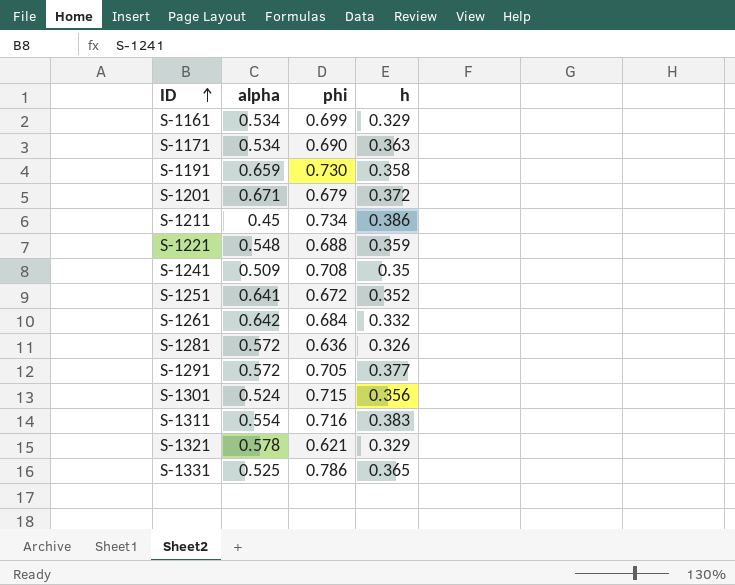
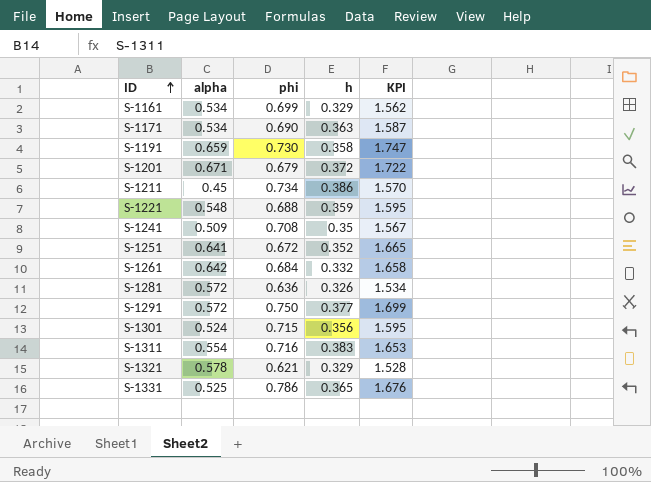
column KPI | formula: none -> [alpha] + [phi] + [h]
S-1291 | phi: 0.705 -> 0.750

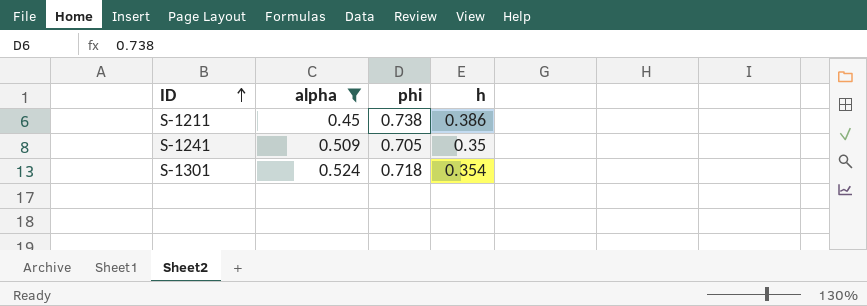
filter: none -> alpha <= 0.524
column KPI | formula: [alpha] + [phi] + [h] -> none
S-1211 | phi: 0.734 -> 0.738
S-1241 | phi: 0.708 -> 0.705
S-1301 | phi: 0.715 -> 0.718
S-1301 | h: 0.356 -> 0.354

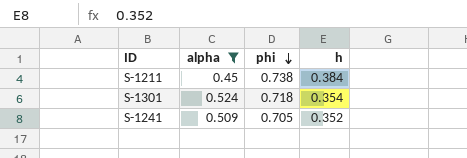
row order: ID ascending -> phi descending
S-1211 | h: 0.386 -> 0.384
S-1241 | h: 0.35 -> 0.352

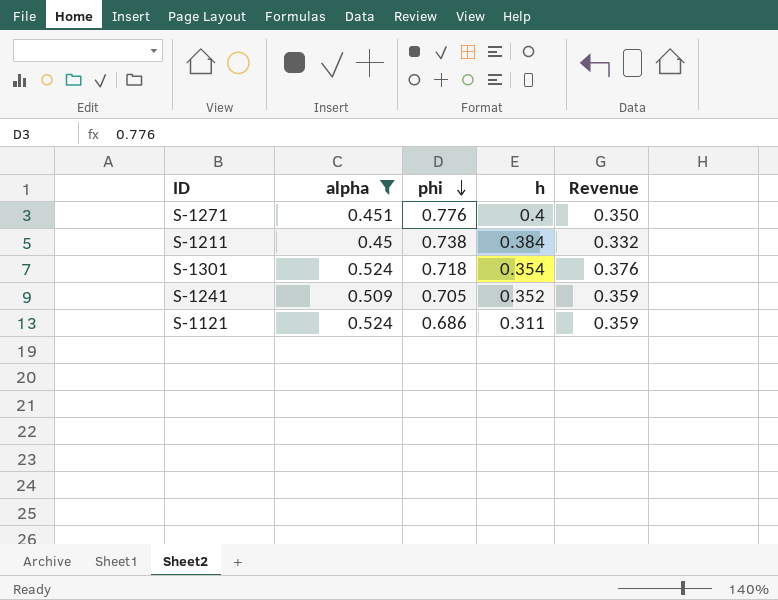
column Revenue | formula: none -> [alpha] * [phi]
row S-1271: none -> 0.451 | 0.776 | 0.4 | 0.350
row S-1121: none -> 0.524 | 0.686 | 0.311 | 0.359

